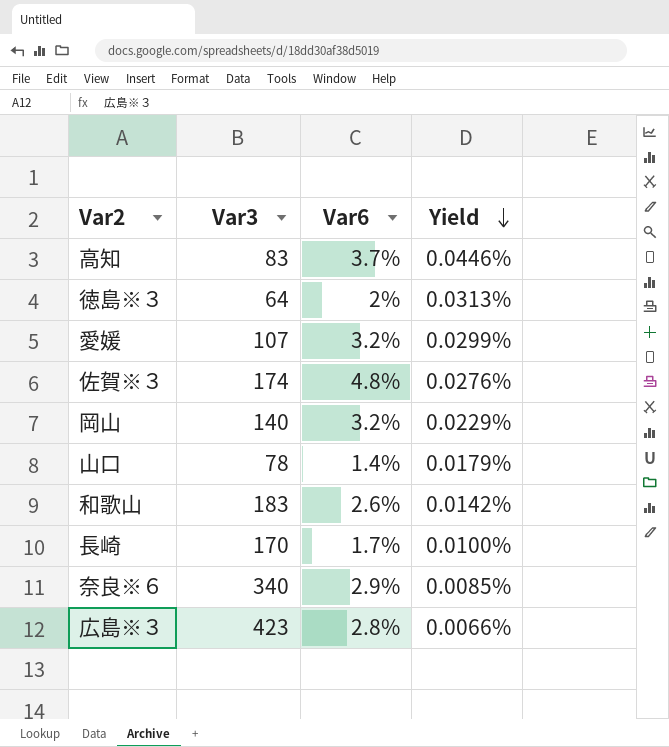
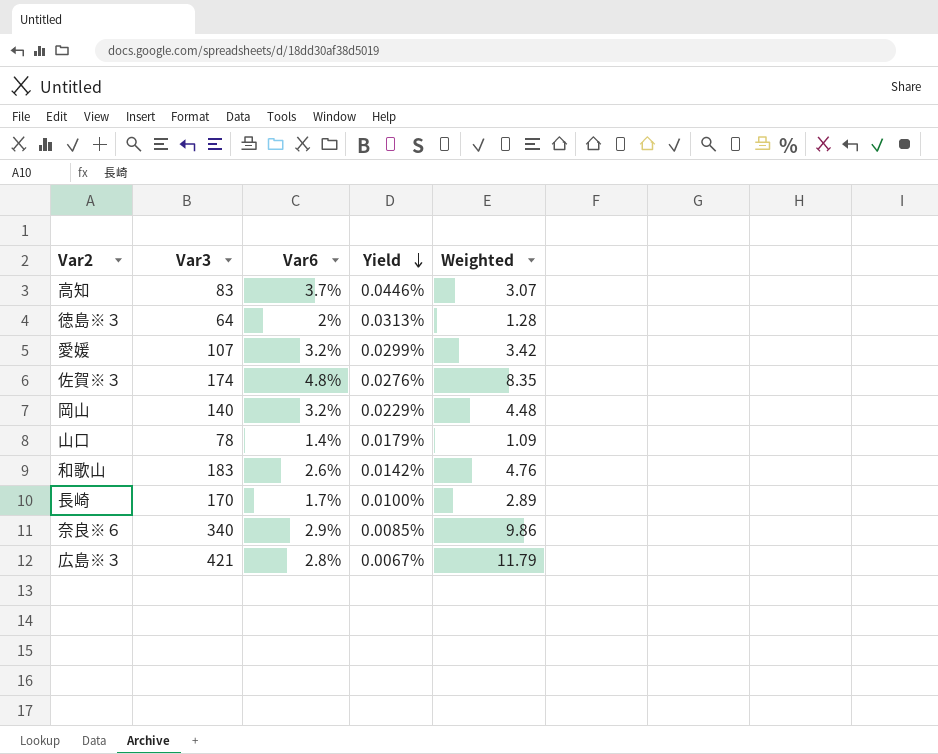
column Weighted | formula: none -> [Var3] * [Var6]
広島※３ | Var3: 423 -> 421
広島※３ | Yield: 0.0066% -> 0.0067%

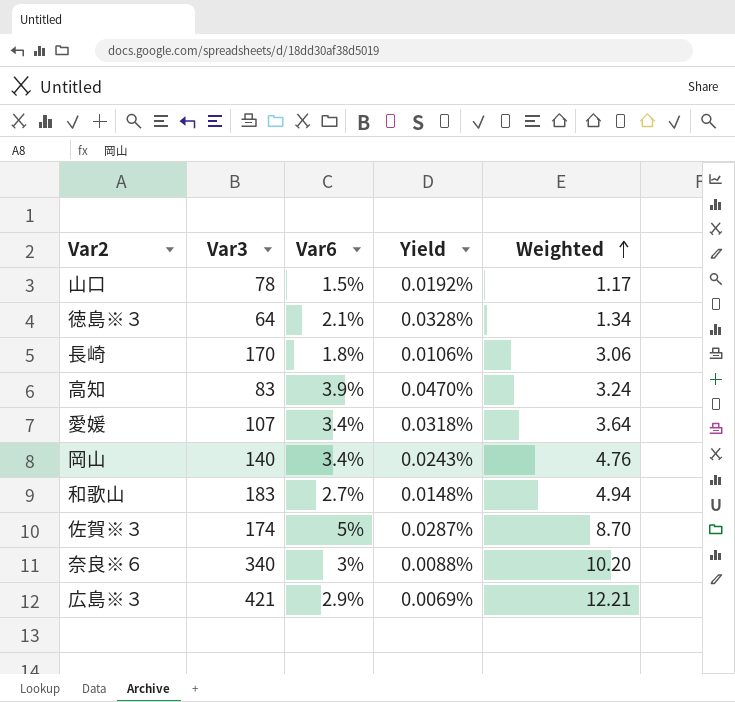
row order: Yield descending -> Weighted ascending
山口 | Var6: 1.4% -> 1.5%
山口 | Yield: 0.0179% -> 0.0192%
山口 | Weighted: 1.09 -> 1.17
徳島※３ | Var6: 2% -> 2.1%
徳島※３ | Yield: 0.0313% -> 0.0328%
徳島※３ | Weighted: 1.28 -> 1.34
⾧崎 | Var6: 1.7% -> 1.8%
⾧崎 | Yield: 0.0100% -> 0.0106%
⾧崎 | Weighted: 2.89 -> 3.06
高知 | Var6: 3.7% -> 3.9%
高知 | Yield: 0.0446% -> 0.0470%
高知 | Weighted: 3.07 -> 3.24
愛媛 | Var6: 3.2% -> 3.4%
愛媛 | Yield: 0.0299% -> 0.0318%
愛媛 | Weighted: 3.42 -> 3.64
岡山 | Var6: 3.2% -> 3.4%
岡山 | Yield: 0.0229% -> 0.0243%
岡山 | Weighted: 4.48 -> 4.76
和歌山 | Var6: 2.6% -> 2.7%
和歌山 | Yield: 0.0142% -> 0.0148%
和歌山 | Weighted: 4.76 -> 4.94
佐賀※３ | Var6: 4.8% -> 5%
佐賀※３ | Yield: 0.0276% -> 0.0287%
佐賀※３ | Weighted: 8.35 -> 8.70
奈良※６ | Var6: 2.9% -> 3%
奈良※６ | Yield: 0.0085% -> 0.0088%
奈良※６ | Weighted: 9.86 -> 10.20
広島※３ | Var6: 2.8% -> 2.9%
広島※３ | Yield: 0.0067% -> 0.0069%
広島※３ | Weighted: 11.79 -> 12.21

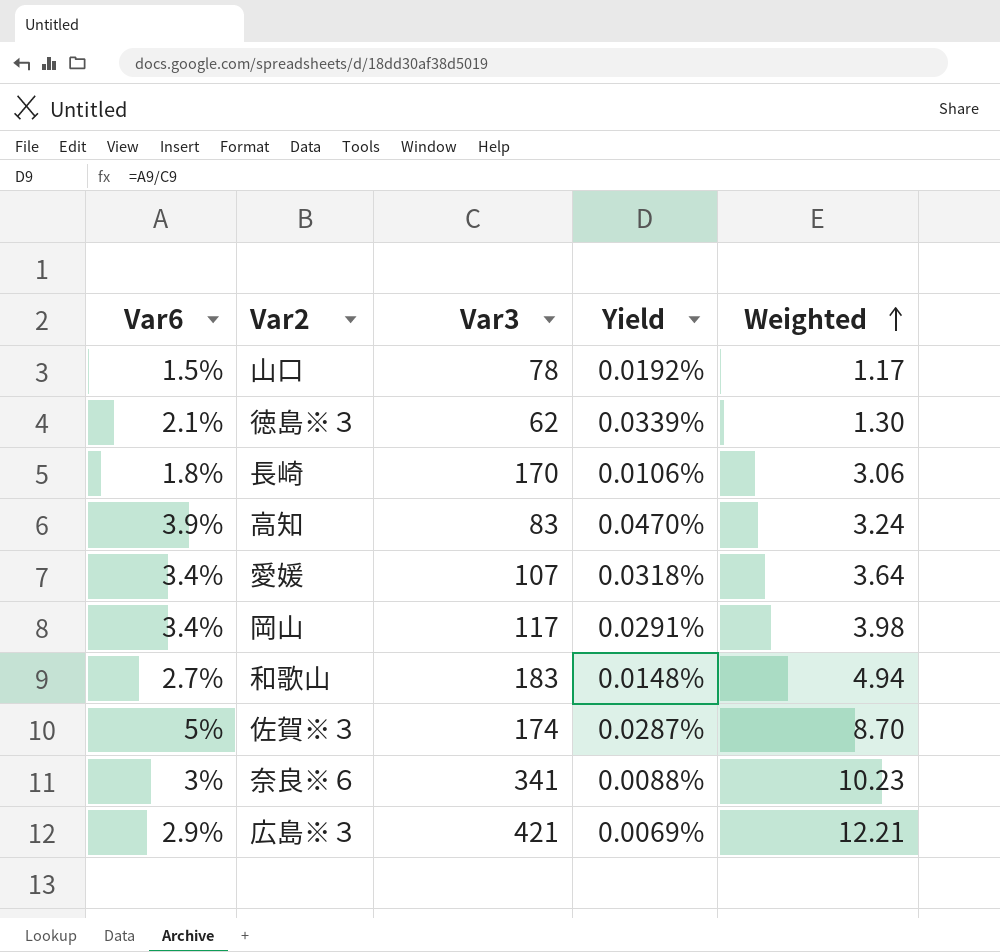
column Var6 | position: 3 -> 1
徳島※３ | Var3: 64 -> 62
徳島※３ | Yield: 0.0328% -> 0.0339%
徳島※３ | Weighted: 1.34 -> 1.30
岡山 | Var3: 140 -> 117
岡山 | Yield: 0.0243% -> 0.0291%
岡山 | Weighted: 4.76 -> 3.98
奈良※６ | Var3: 340 -> 341
奈良※６ | Weighted: 10.20 -> 10.23

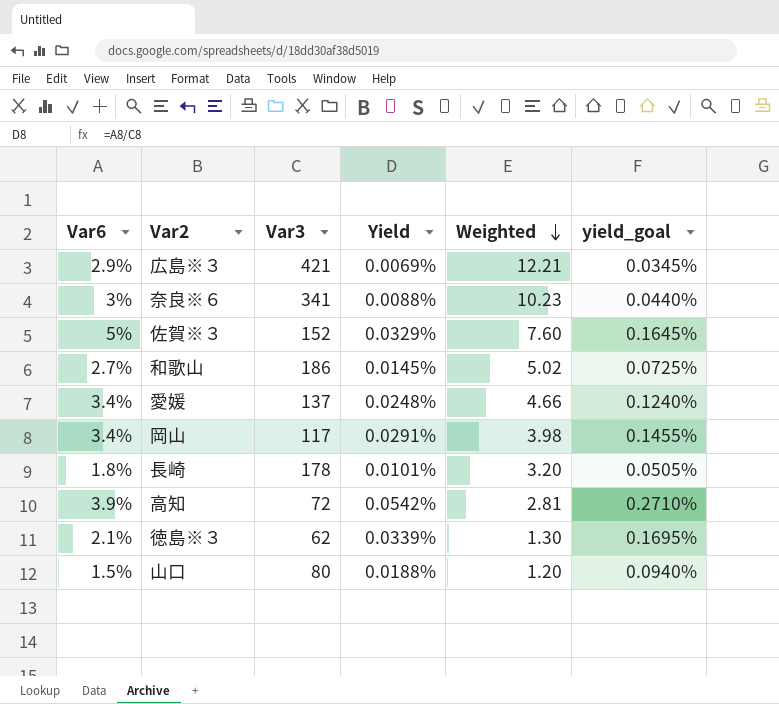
row order: Weighted ascending -> Weighted descending
column yield_goal | formula: none -> [Yield] * 5
佐賀※３ | Var3: 174 -> 152
佐賀※３ | Yield: 0.0287% -> 0.0329%
佐賀※３ | Weighted: 8.70 -> 7.60
和歌山 | Var3: 183 -> 186
和歌山 | Yield: 0.0148% -> 0.0145%
和歌山 | Weighted: 4.94 -> 5.02
愛媛 | Var3: 107 -> 137
愛媛 | Yield: 0.0318% -> 0.0248%
愛媛 | Weighted: 3.64 -> 4.66
⾧崎 | Var3: 170 -> 178
⾧崎 | Yield: 0.0106% -> 0.0101%
⾧崎 | Weighted: 3.06 -> 3.20
高知 | Var3: 83 -> 72
高知 | Yield: 0.0470% -> 0.0542%
高知 | Weighted: 3.24 -> 2.81
山口 | Var3: 78 -> 80
山口 | Yield: 0.0192% -> 0.0188%
山口 | Weighted: 1.17 -> 1.20

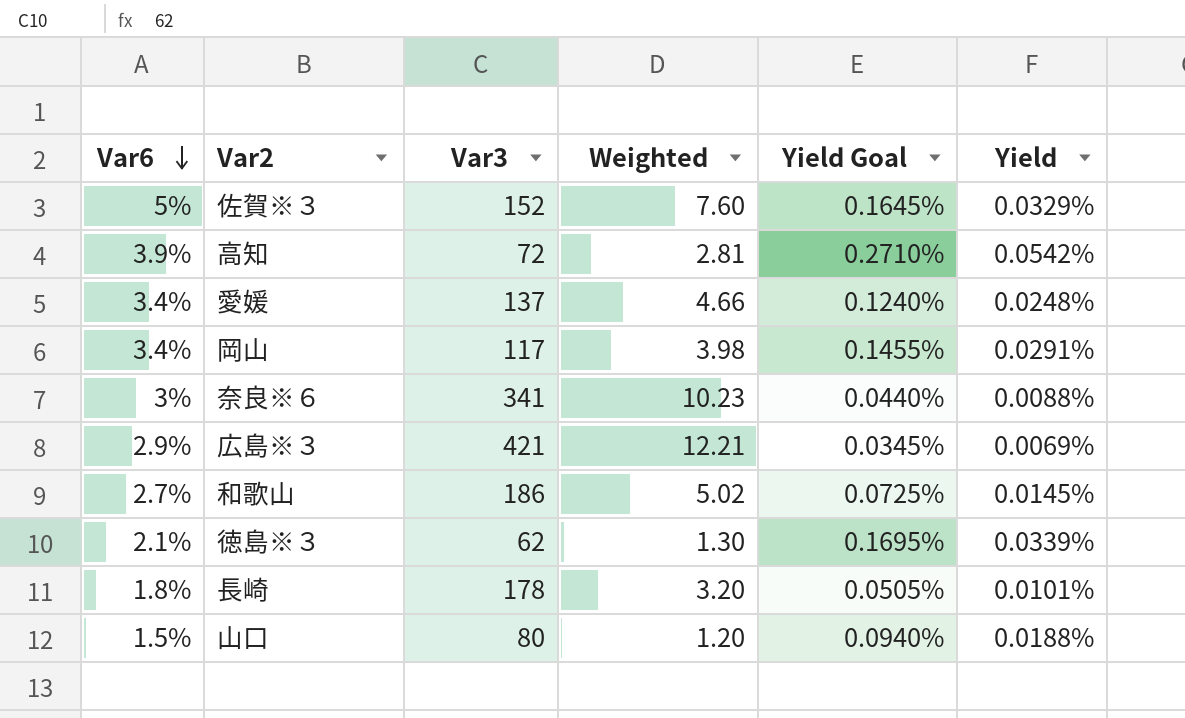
row order: Weighted descending -> Var6 descending
column name: yield_goal -> Yield Goal
column Yield | position: 4 -> 6

